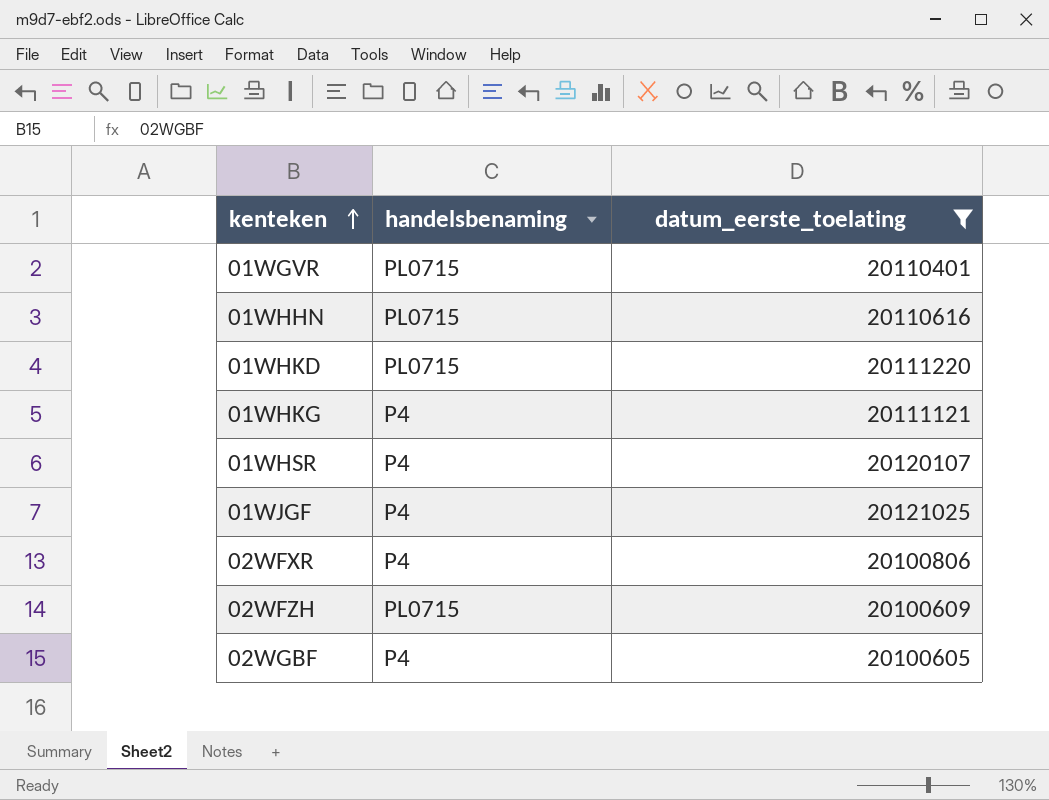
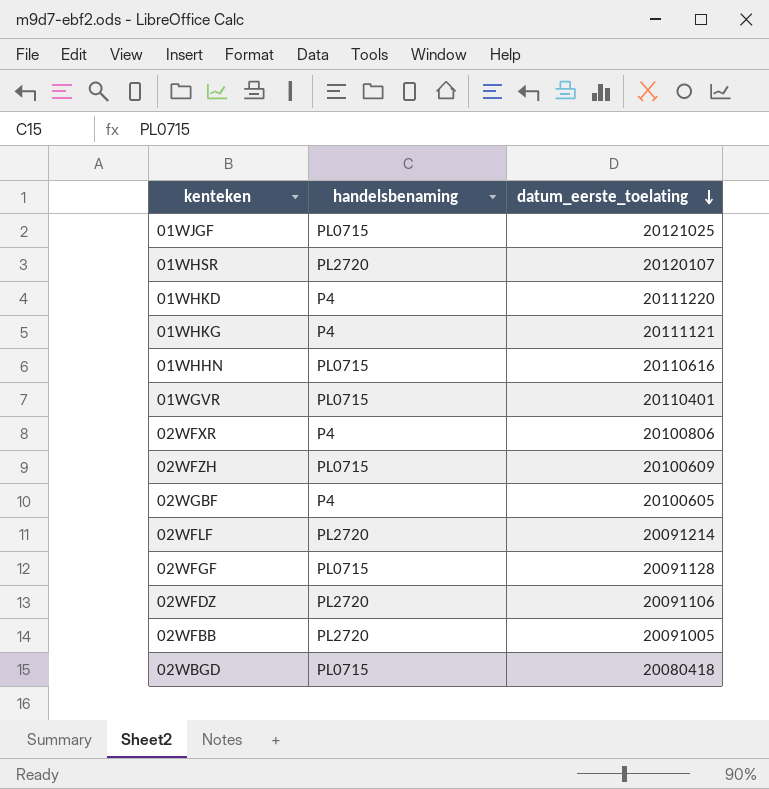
filter: datum_eerste_toelating >= 20100605 -> none
row order: kenteken ascending -> datum_eerste_toelating descending
01WJGF | handelsbenaming: P4 -> PL0715
01WHSR | handelsbenaming: P4 -> PL2720
01WHKD | handelsbenaming: PL0715 -> P4

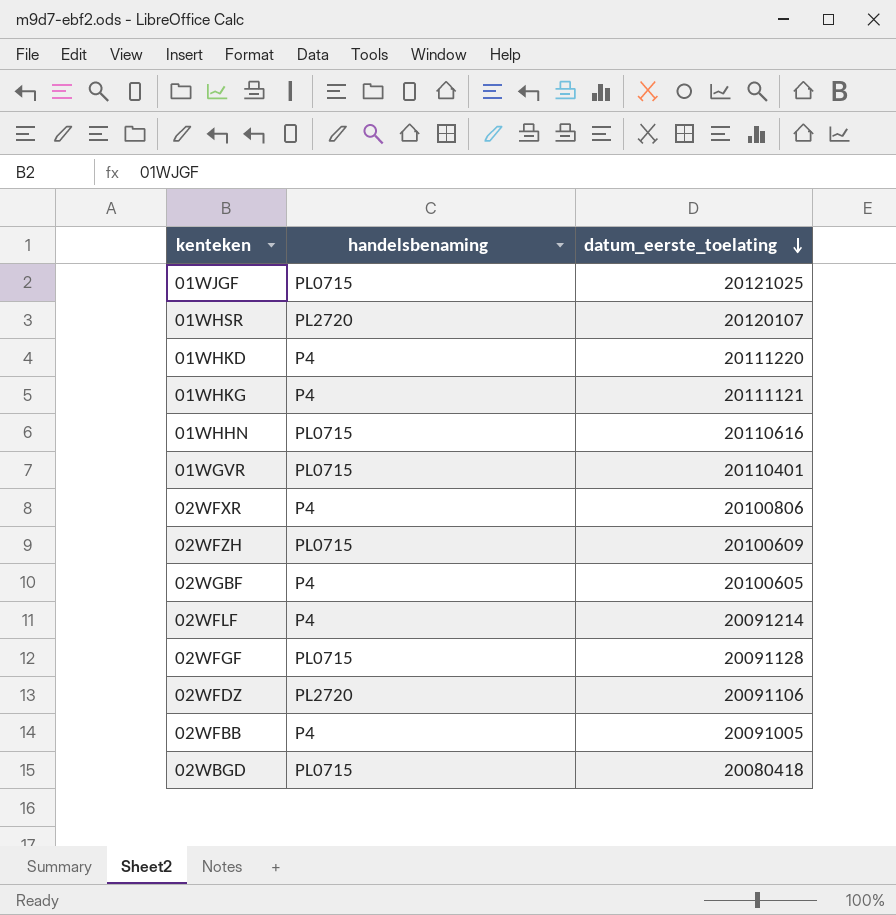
02WFLF | handelsbenaming: PL2720 -> P4
02WFBB | handelsbenaming: PL2720 -> P4

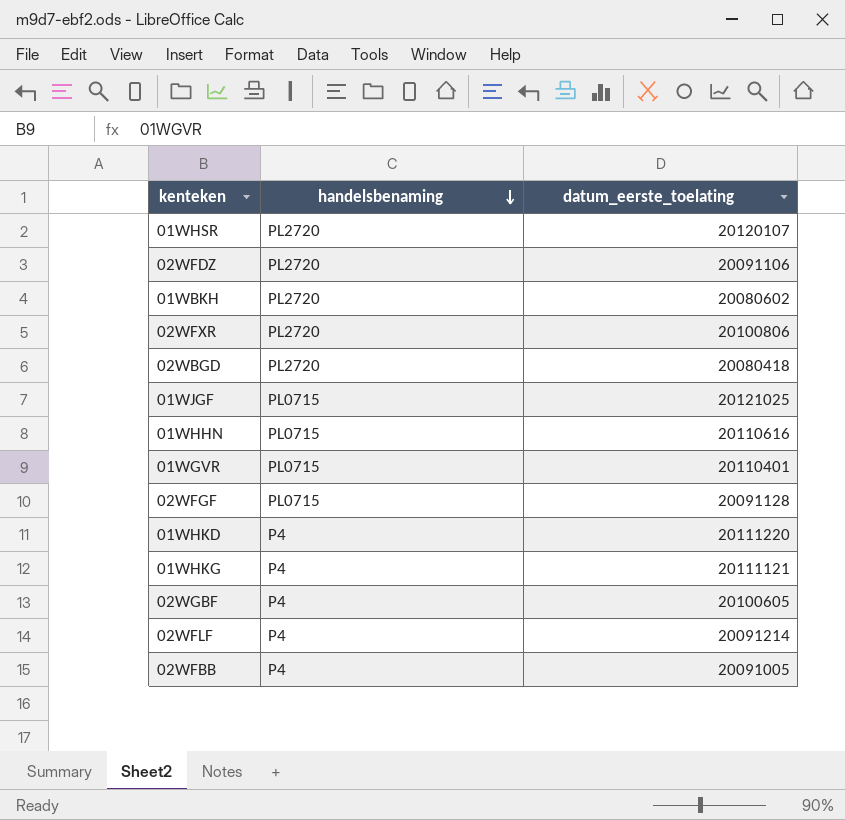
row order: datum_eerste_toelating descending -> handelsbenaming descending
row 02WFZH: PL0715 | 20100609 -> none
row 01WBKH: none -> PL2720 | 20080602
02WFXR | handelsbenaming: P4 -> PL2720
02WBGD | handelsbenaming: PL0715 -> PL2720

